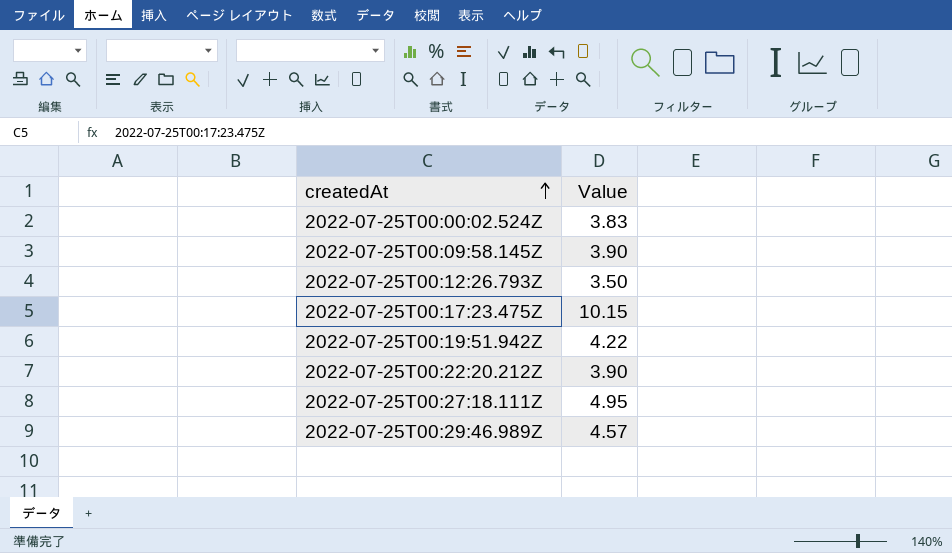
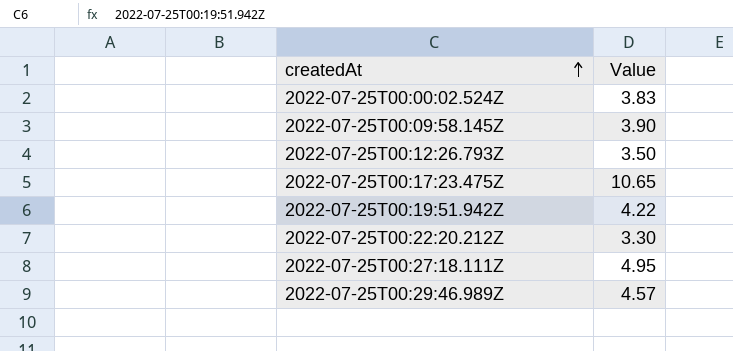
2022-07-25T00:17:23.475Z | Value: 10.15 -> 10.65
2022-07-25T00:22:20.212Z | Value: 3.90 -> 3.30

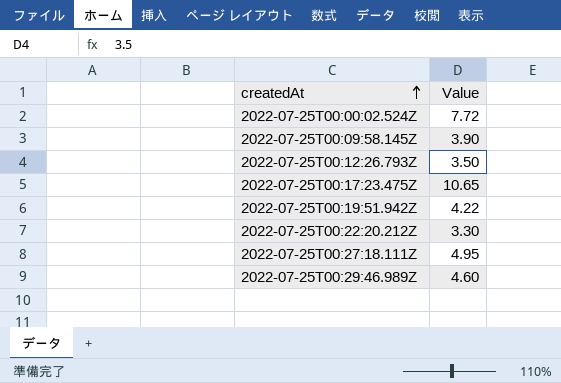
2022-07-25T00:00:02.524Z | Value: 3.83 -> 7.72
2022-07-25T00:29:46.989Z | Value: 4.57 -> 4.60

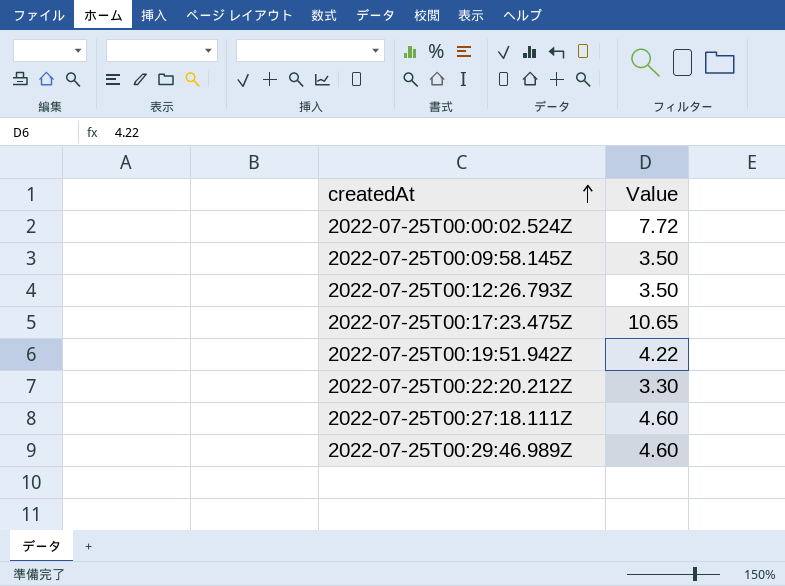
2022-07-25T00:09:58.145Z | Value: 3.90 -> 3.50
2022-07-25T00:27:18.111Z | Value: 4.95 -> 4.60

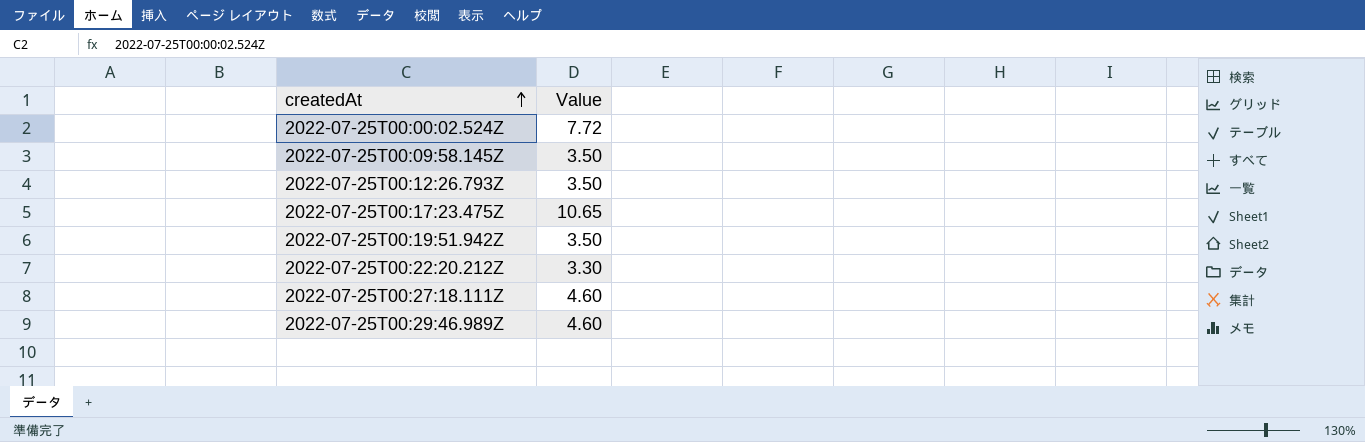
2022-07-25T00:19:51.942Z | Value: 4.22 -> 3.50

